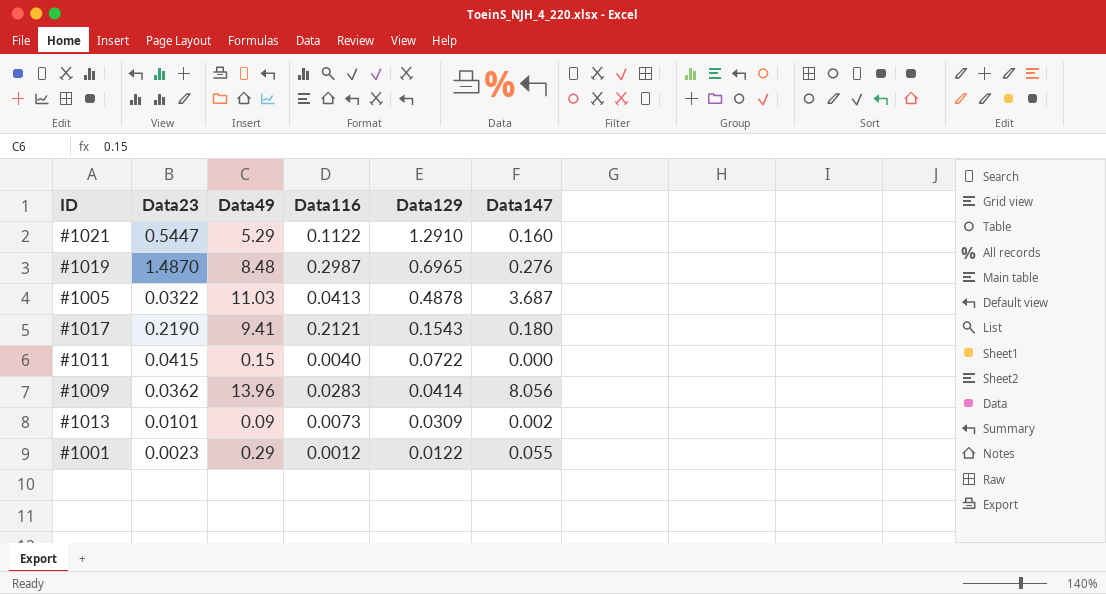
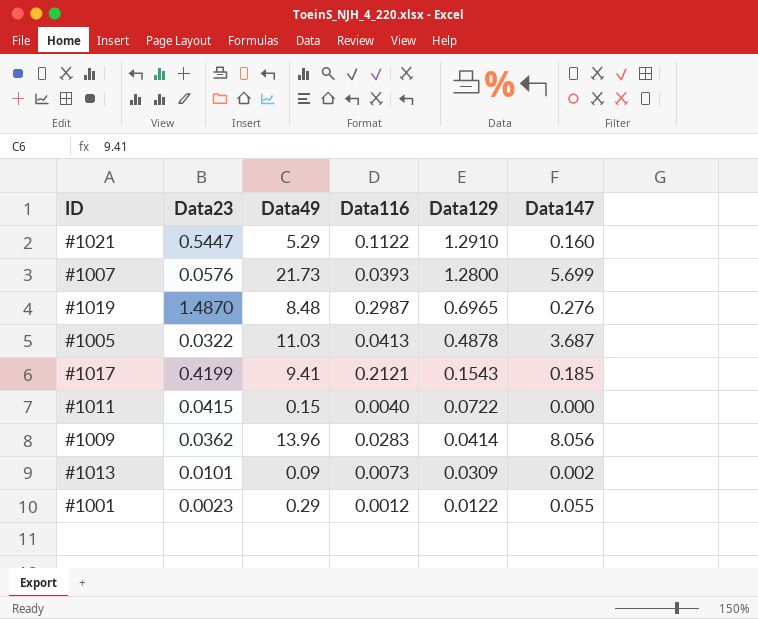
row #1007: none -> 0.0576 | 21.73 | 0.0393 | 1.2800 | 5.699
#1017 | Data23: 0.2190 -> 0.4199
#1017 | Data147: 0.180 -> 0.185

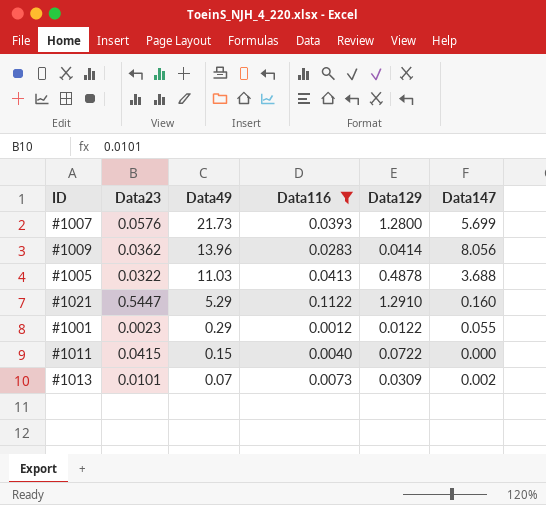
filter: none -> Data116 <= 0.1122
row order: Data129 descending -> Data49 descending
#1005 | Data147: 3.687 -> 3.688
#1013 | Data49: 0.09 -> 0.07

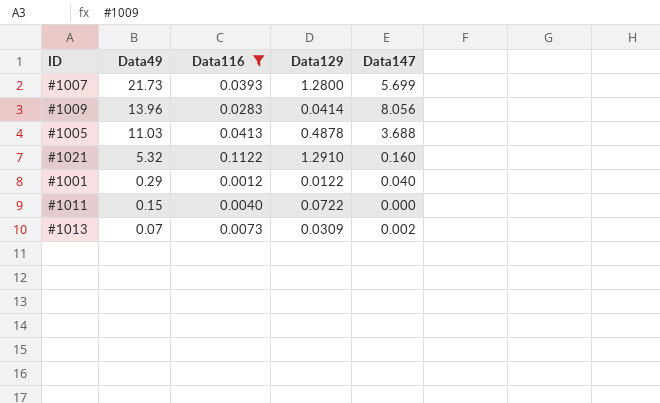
column Data23 | position: 2 -> none
#1021 | Data49: 5.29 -> 5.32
#1001 | Data147: 0.055 -> 0.040

